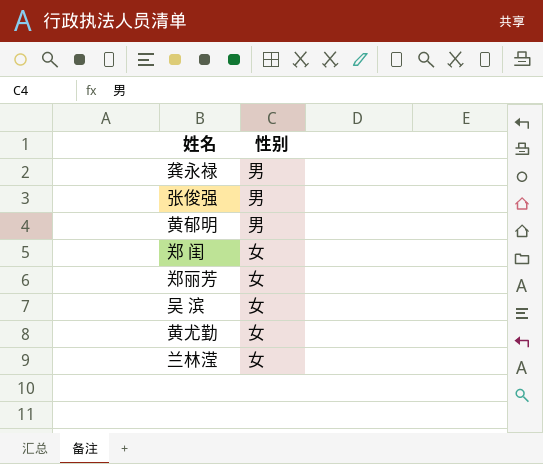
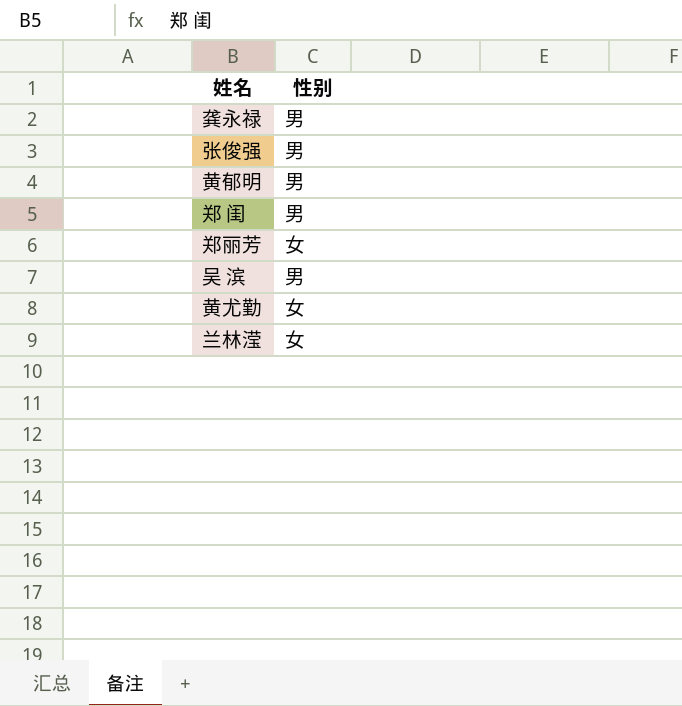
郑 闺 | 性别: 女 -> 男
吴 滨 | 性别: 女 -> 男

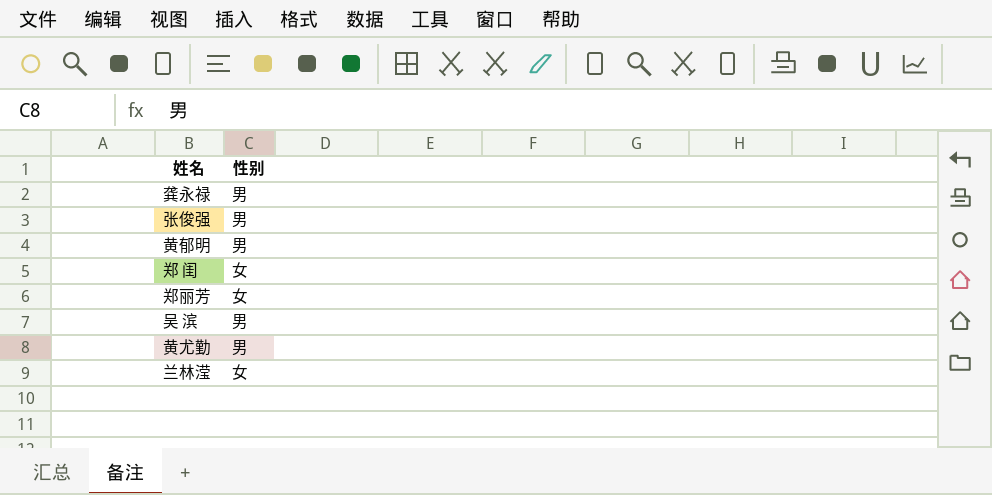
郑 闺 | 性别: 男 -> 女
黄尤勤 | 性别: 女 -> 男

